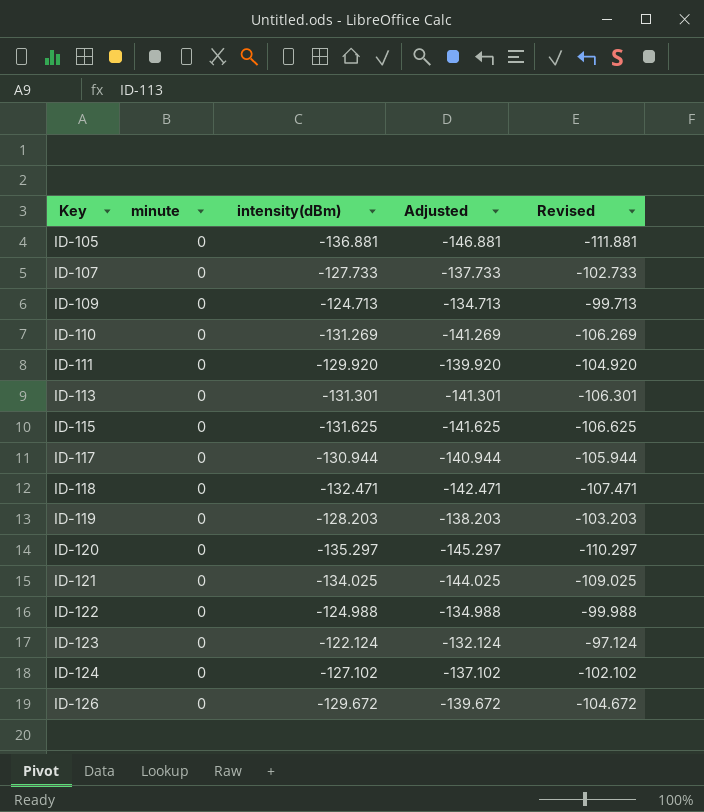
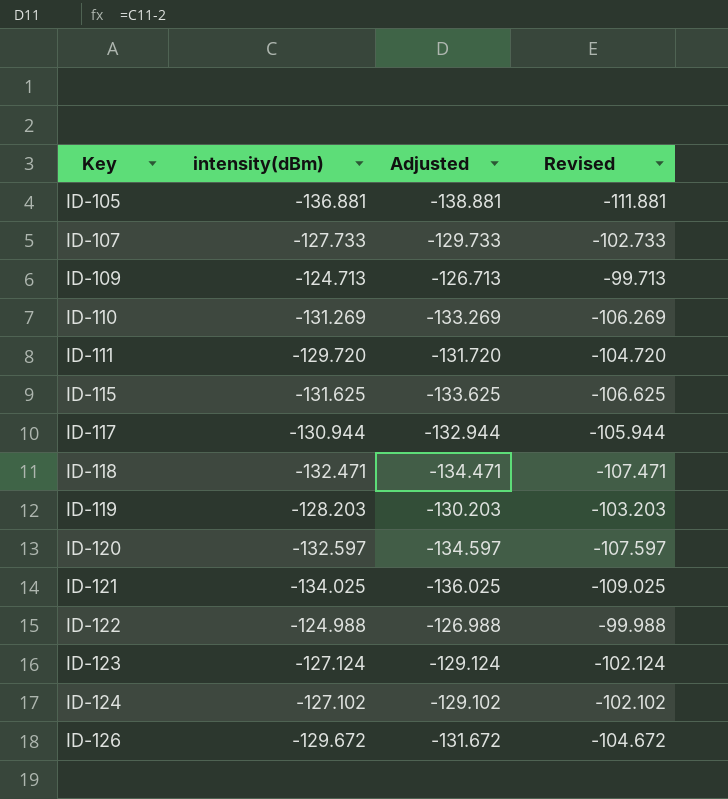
column minute | position: 2 -> none
column Adjusted | formula: [intensity(dBm)] - 10 -> [intensity(dBm)] - 2
row ID-113: 0 | -131.301 | -141.301 | -106.301 -> none
ID-111 | intensity(dBm): -129.920 -> -129.720
ID-111 | Revised: -104.920 -> -104.720
ID-120 | intensity(dBm): -135.297 -> -132.597
ID-120 | Revised: -110.297 -> -107.597
ID-123 | intensity(dBm): -122.124 -> -127.124
ID-123 | Revised: -97.124 -> -102.124

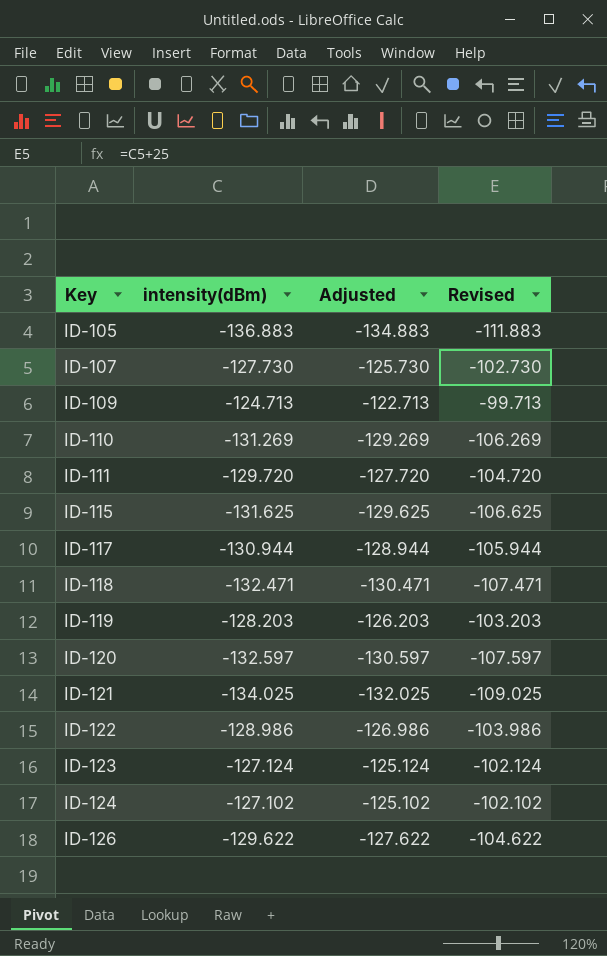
column Adjusted | formula: [intensity(dBm)] - 2 -> [intensity(dBm)] + 2
ID-105 | intensity(dBm): -136.881 -> -136.883
ID-105 | Revised: -111.881 -> -111.883
ID-107 | intensity(dBm): -127.733 -> -127.730
ID-107 | Revised: -102.733 -> -102.730
ID-122 | intensity(dBm): -124.988 -> -128.986
ID-122 | Revised: -99.988 -> -103.986
ID-126 | intensity(dBm): -129.672 -> -129.622
ID-126 | Revised: -104.672 -> -104.622

